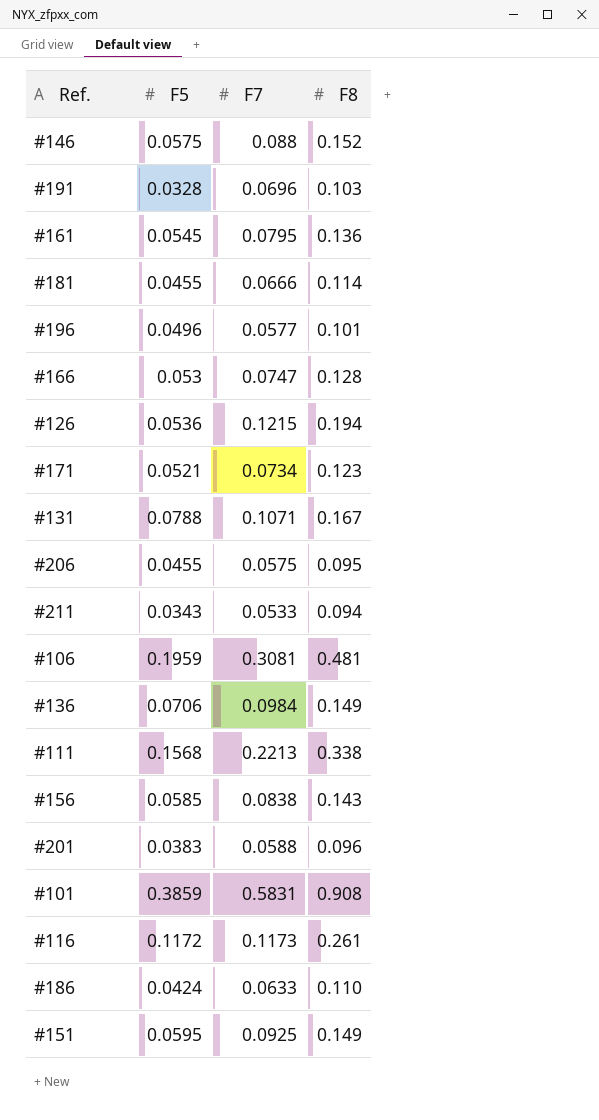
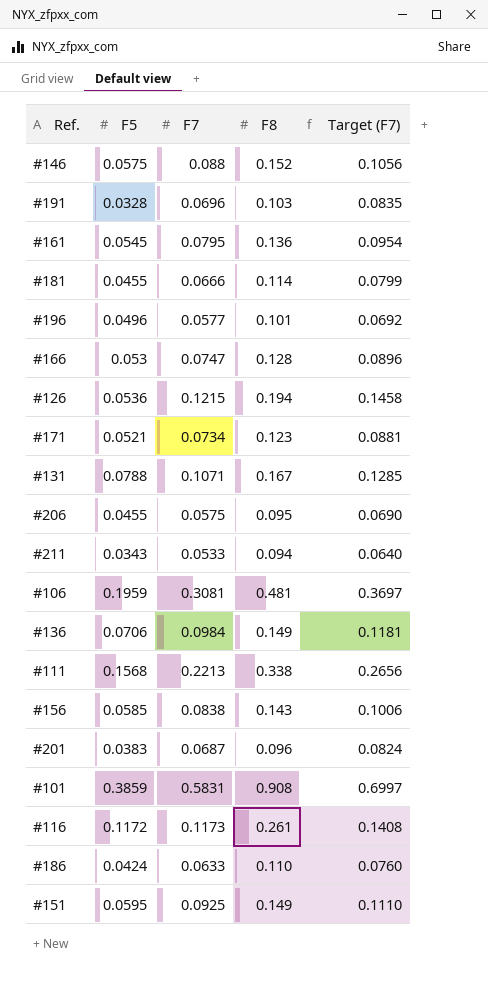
column Target (F7) | formula: none -> [F7] * 1.2
#201 | F7: 0.0588 -> 0.0687

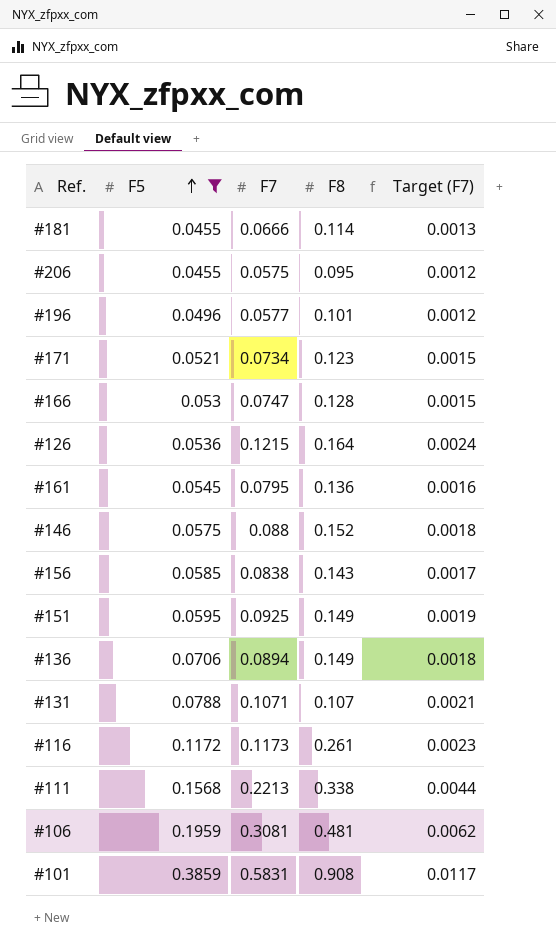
filter: none -> F5 >= 0.0455
row order: none -> F5 ascending
column Target (F7) | formula: [F7] * 1.2 -> [F7] * 0.02
#126 | F8: 0.194 -> 0.164
#136 | F7: 0.0984 -> 0.0894
#131 | F8: 0.167 -> 0.107

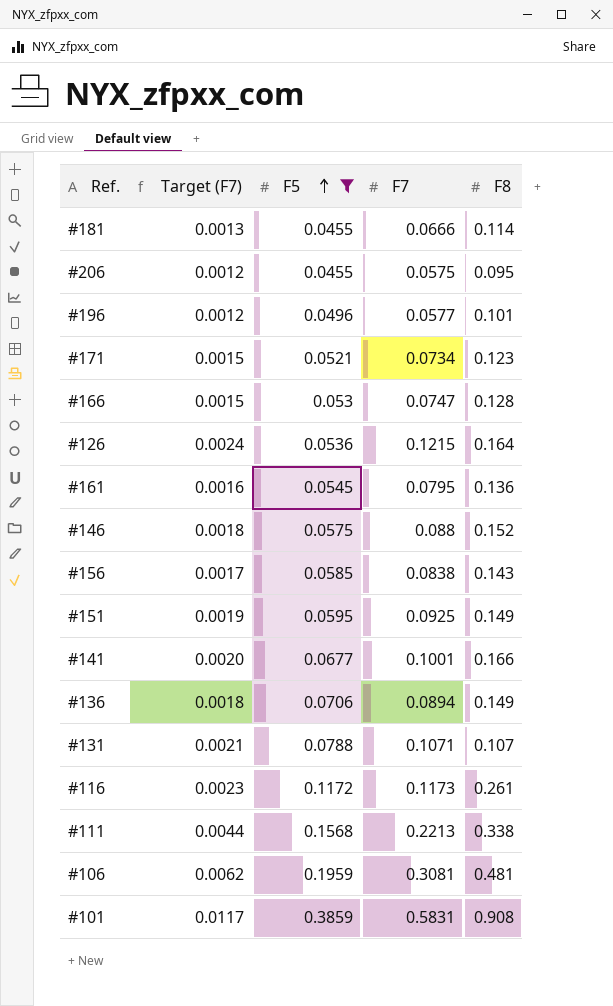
column Target (F7) | position: 5 -> 2
row #141: none -> 0.0020 | 0.0677 | 0.1001 | 0.166

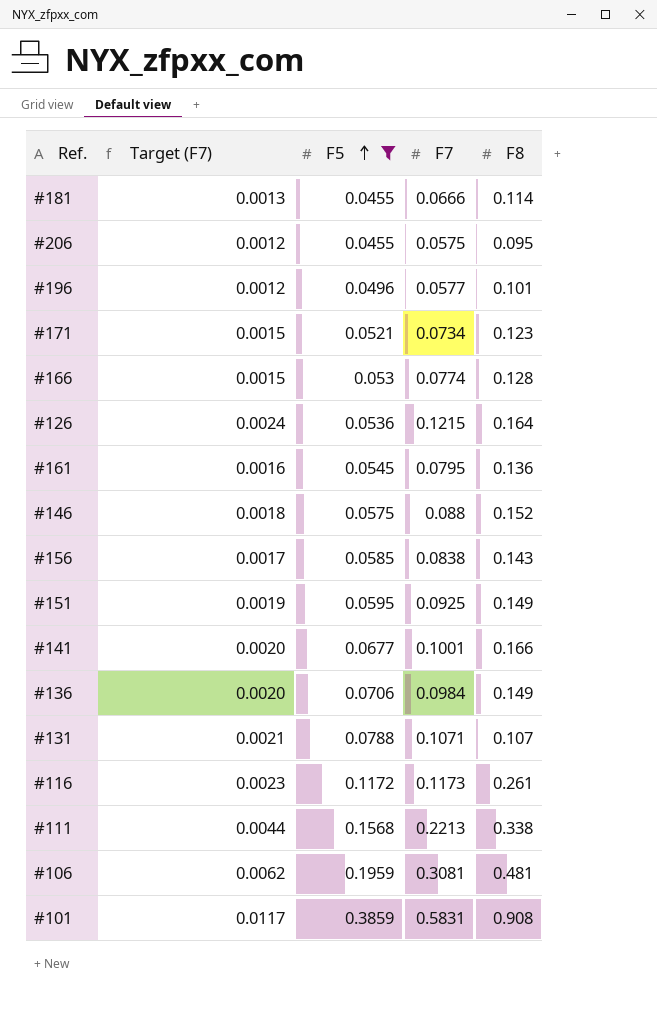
#166 | F7: 0.0747 -> 0.0774
#136 | Target (F7): 0.0018 -> 0.0020
#136 | F7: 0.0894 -> 0.0984

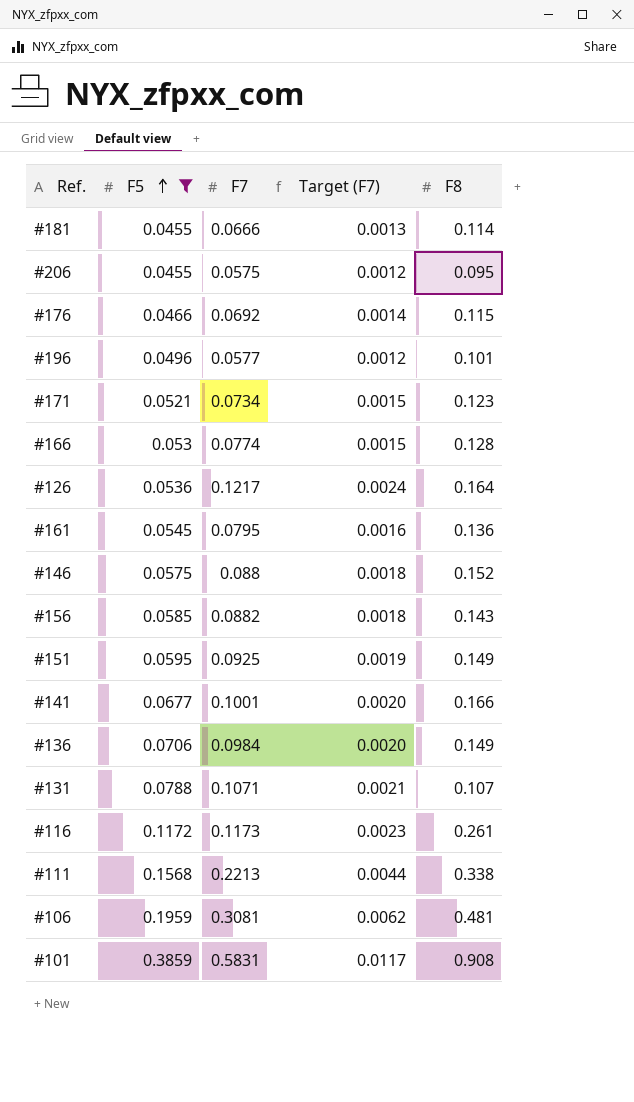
column Target (F7) | position: 2 -> 4
row #176: none -> 0.0466 | 0.0692 | 0.0014 | 0.115
#126 | F7: 0.1215 -> 0.1217
#156 | F7: 0.0838 -> 0.0882
#156 | Target (F7): 0.0017 -> 0.0018

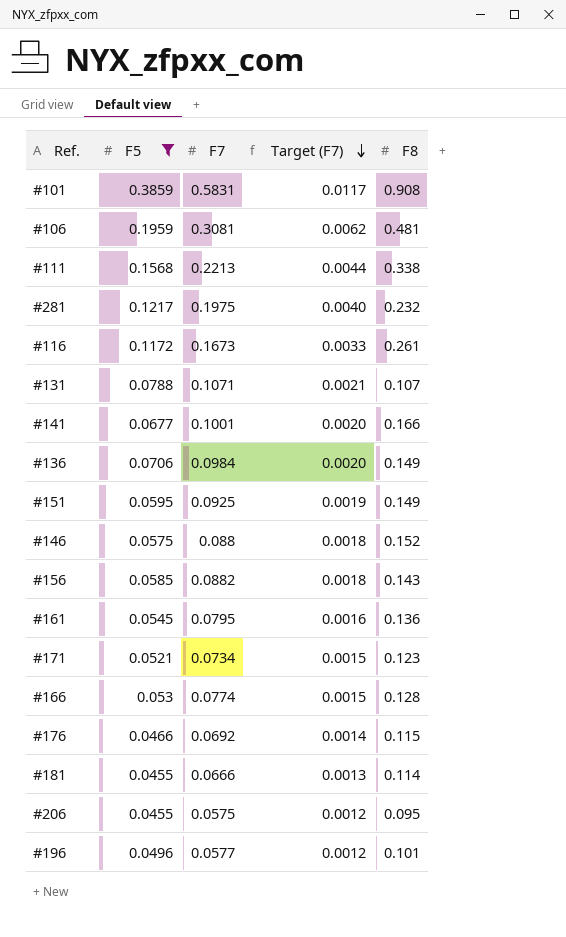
row order: F5 ascending -> Target (F7) descending
row #126: 0.0536 | 0.1217 | 0.0024 | 0.164 -> none
row #281: none -> 0.1217 | 0.1975 | 0.0040 | 0.232
#116 | F7: 0.1173 -> 0.1673
#116 | Target (F7): 0.0023 -> 0.0033

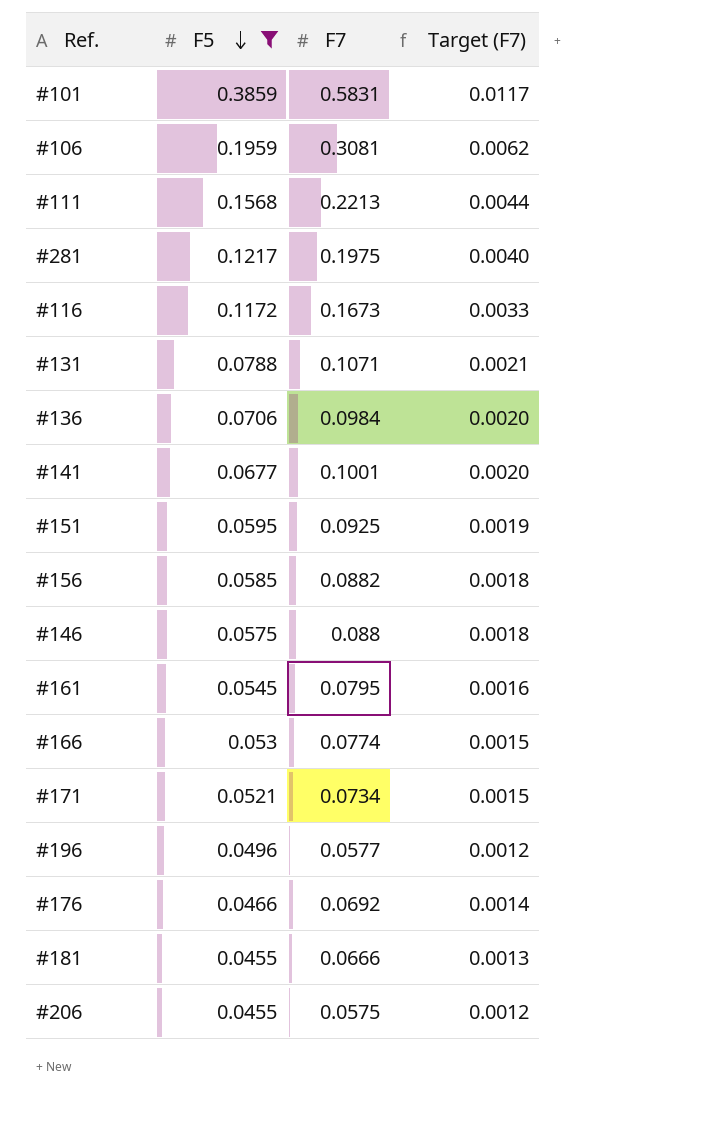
row order: Target (F7) descending -> F5 descending
column F8 | position: 5 -> none

